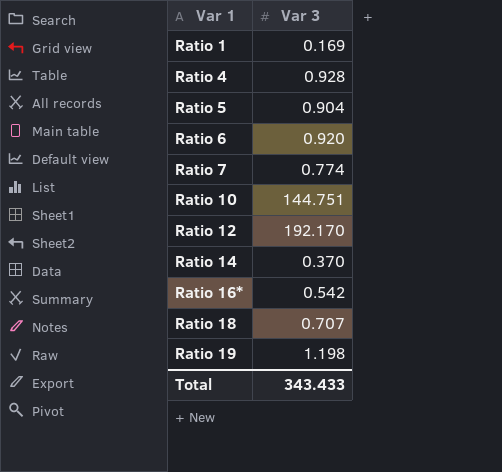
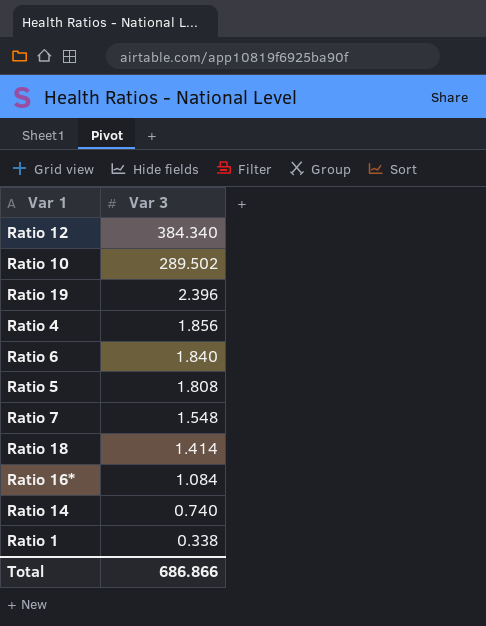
row order: Var 1 ascending -> Var 3 descending
Ratio 12 | Var 3: 192.170 -> 384.340
Ratio 10 | Var 3: 144.751 -> 289.502
Ratio 19 | Var 3: 1.198 -> 2.396
Ratio 4 | Var 3: 0.928 -> 1.856
Ratio 6 | Var 3: 0.920 -> 1.840
Ratio 5 | Var 3: 0.904 -> 1.808
Ratio 7 | Var 3: 0.774 -> 1.548
Ratio 18 | Var 3: 0.707 -> 1.414
Ratio 16* | Var 3: 0.542 -> 1.084
Ratio 14 | Var 3: 0.370 -> 0.740
Ratio 1 | Var 3: 0.169 -> 0.338
Total | Var 3: 343.433 -> 686.866

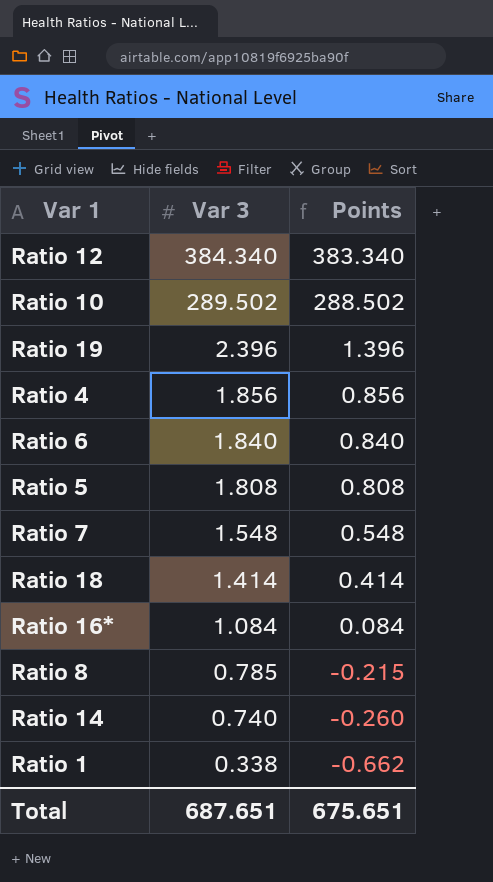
column Points | formula: none -> [Var 3] - 1
row Ratio 8: none -> 0.785 | -0.215
Total | Var 3: 686.866 -> 687.651

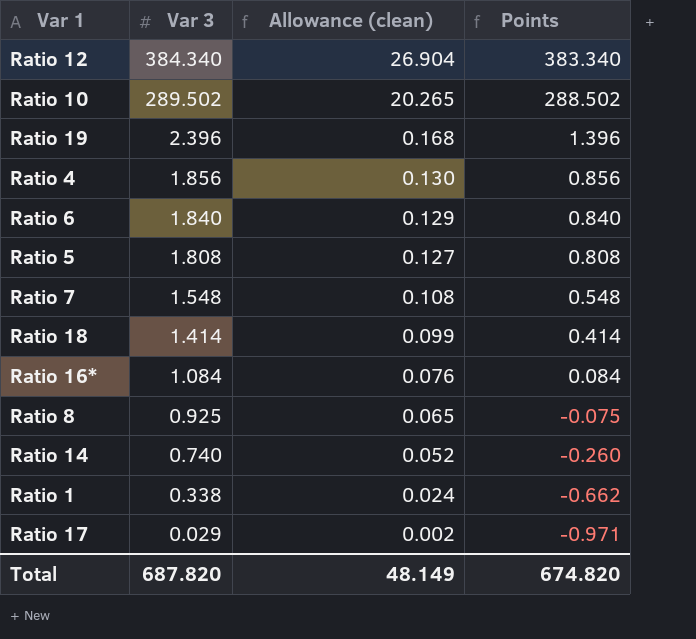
column Allowance (clean) | formula: none -> [Var 3] * 0.07
Ratio 8 | Var 3: 0.785 -> 0.925
Ratio 8 | Points: -0.215 -> -0.075
row Ratio 17: none -> 0.029 | 0.002 | -0.971
Total | Var 3: 687.651 -> 687.820
Total | Points: 675.651 -> 674.820

